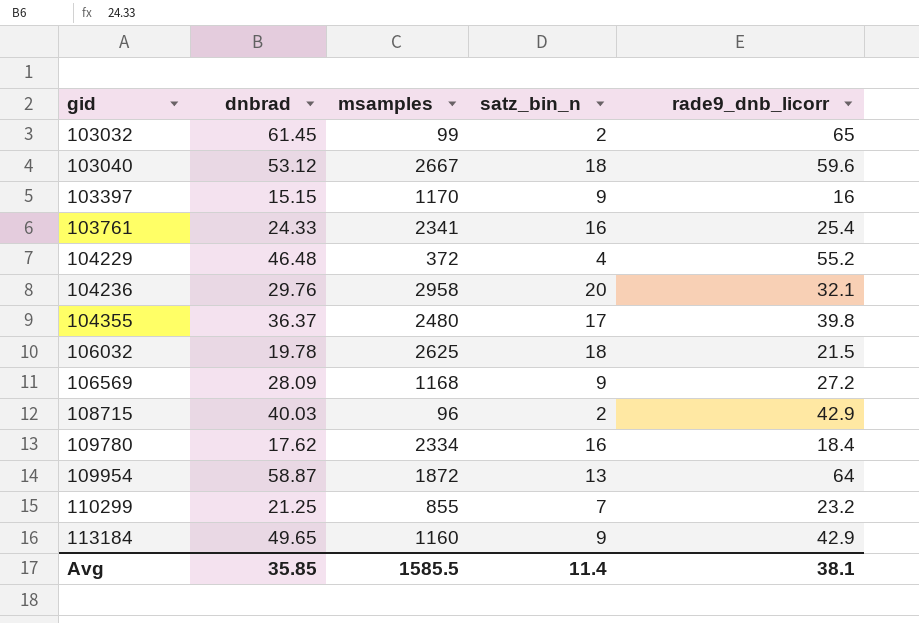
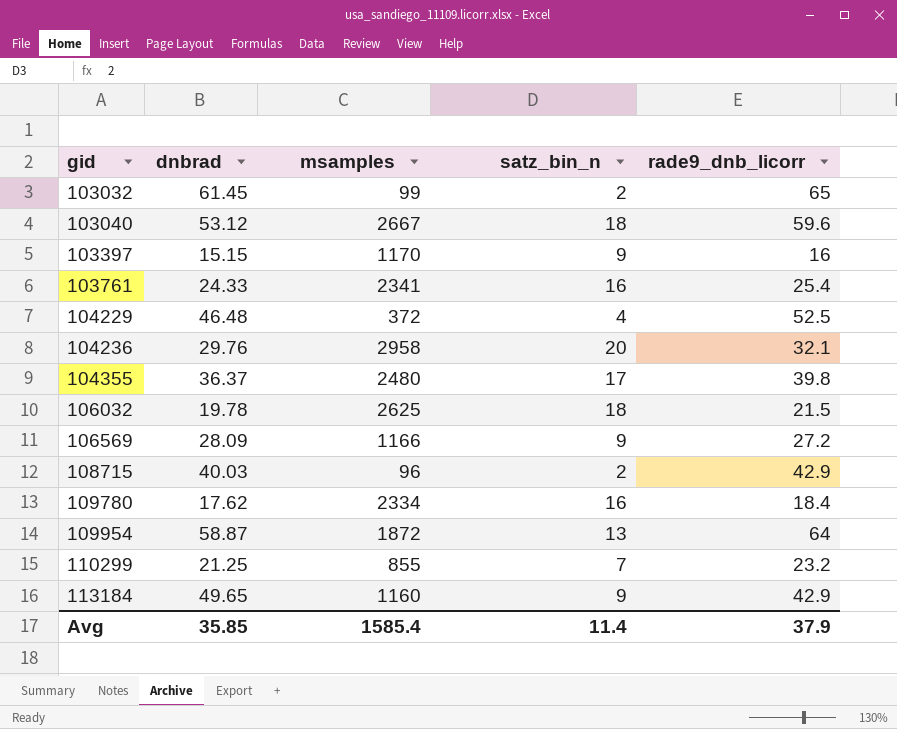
104229 | rade9_dnb_licorr: 55.2 -> 52.5
106569 | msamples: 1168 -> 1166
Avg | msamples: 1585.5 -> 1585.4
Avg | rade9_dnb_licorr: 38.1 -> 37.9

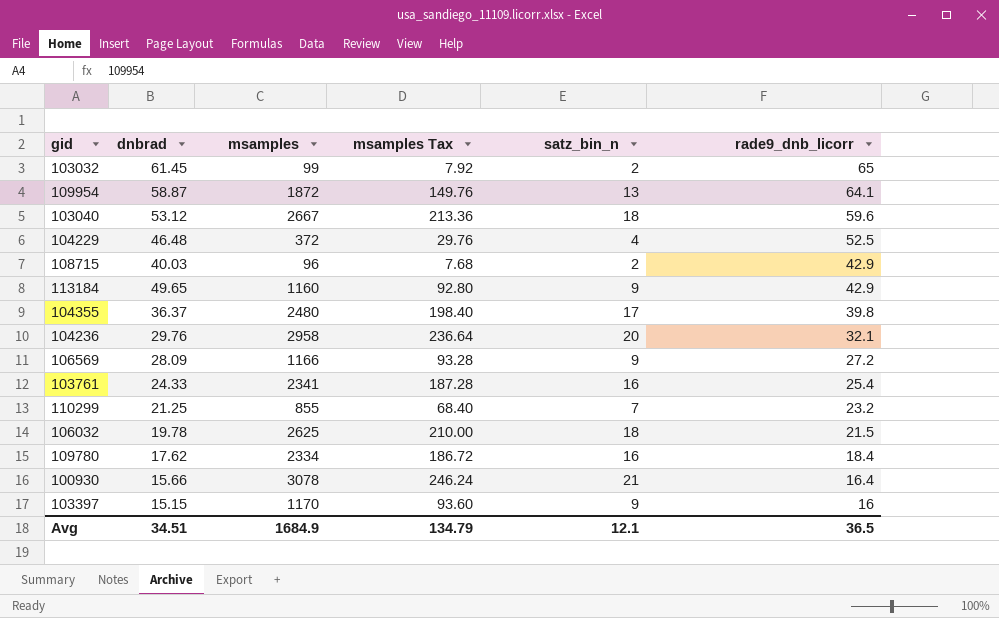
row order: gid ascending -> rade9_dnb_licorr descending
column msamples Tax | formula: none -> [msamples] * 0.08
109954 | rade9_dnb_licorr: 64 -> 64.1
row 100930: none -> 15.66 | 3078 | 246.24 | 21 | 16.4
Avg | dnbrad: 35.85 -> 34.51
Avg | msamples: 1585.4 -> 1684.9
Avg | satz_bin_n: 11.4 -> 12.1
Avg | rade9_dnb_licorr: 37.9 -> 36.5

